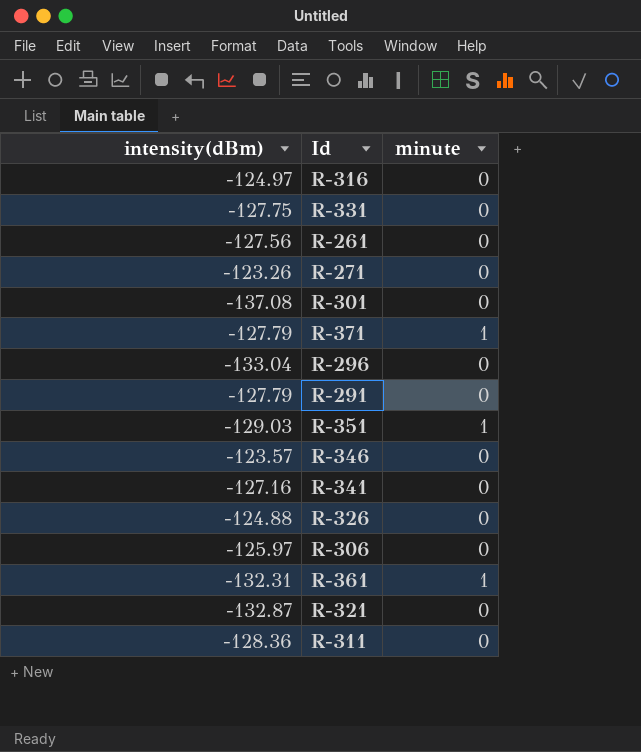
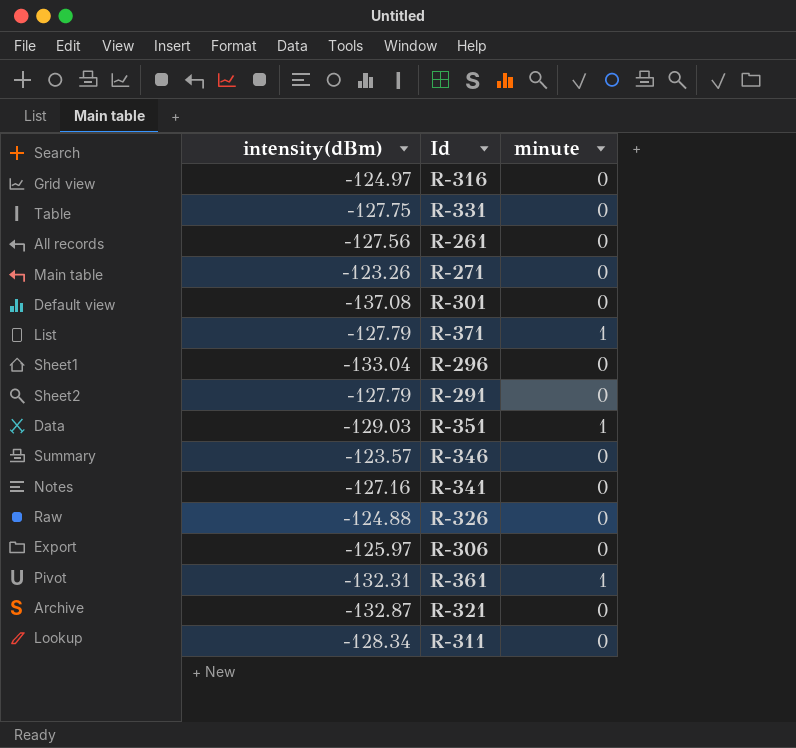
R-311 | intensity(dBm): -128.36 -> -128.34

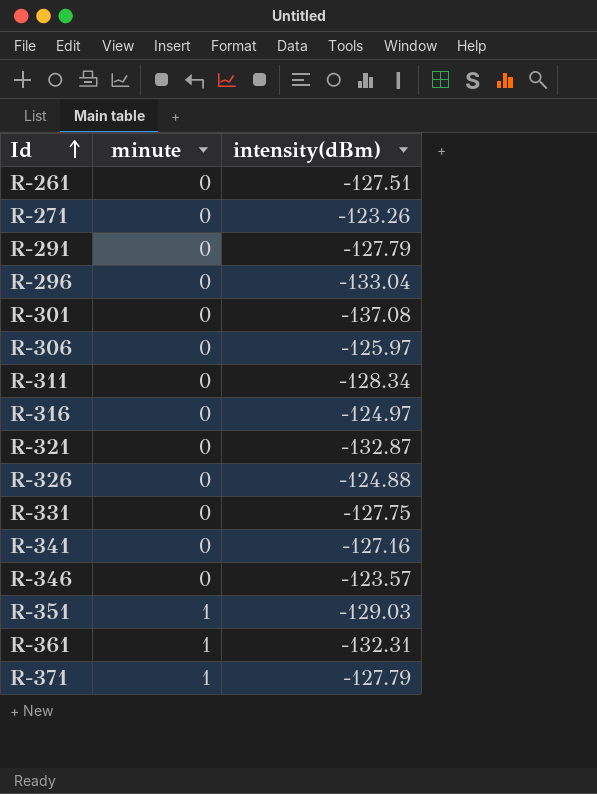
row order: none -> Id ascending
column intensity(dBm) | position: 1 -> 3
R-261 | intensity(dBm): -127.56 -> -127.51

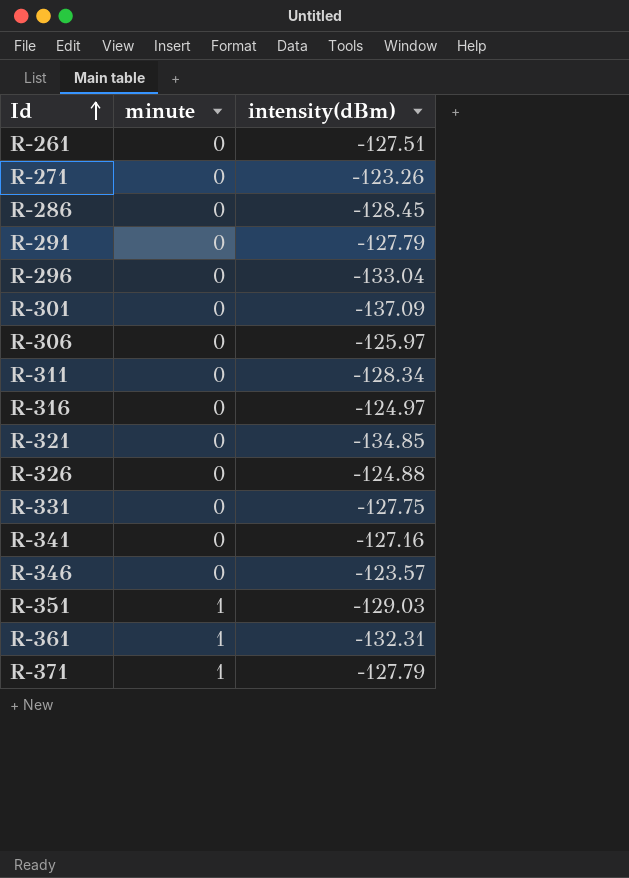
row R-286: none -> 0 | -128.45
R-301 | intensity(dBm): -137.08 -> -137.09
R-321 | intensity(dBm): -132.87 -> -134.85

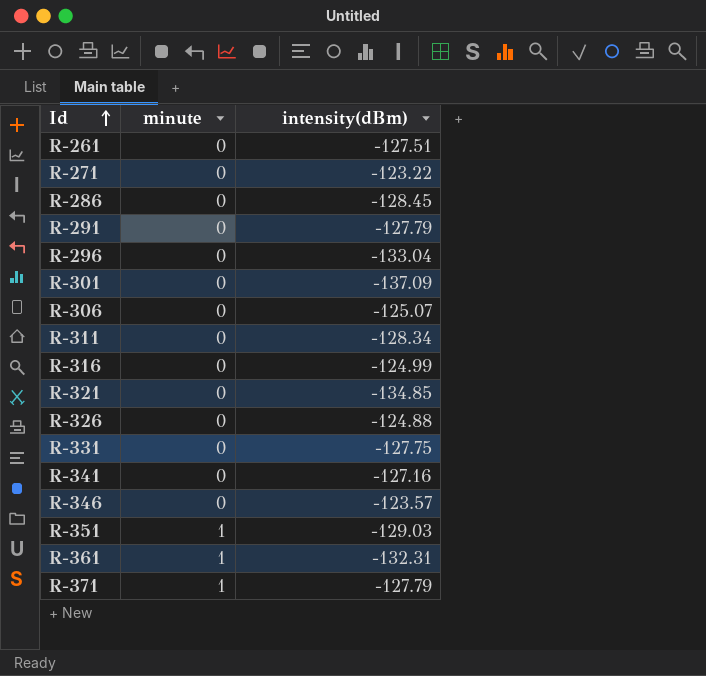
R-271 | intensity(dBm): -123.26 -> -123.22
R-306 | intensity(dBm): -125.97 -> -125.07
R-316 | intensity(dBm): -124.97 -> -124.99

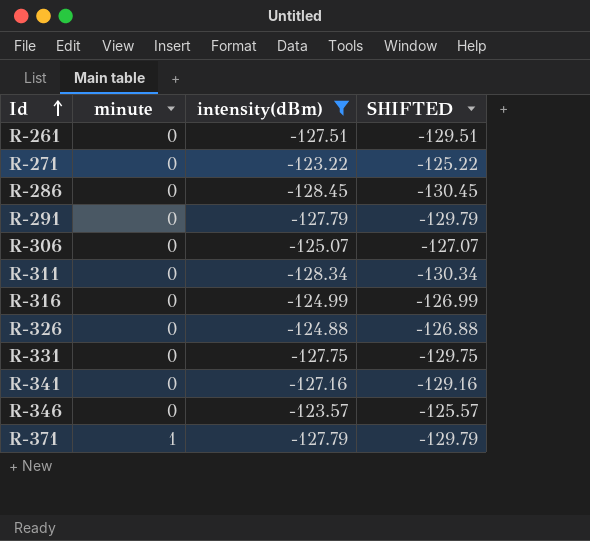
filter: none -> intensity(dBm) >= -128.45
column SHIFTED | formula: none -> [intensity(dBm)] - 2

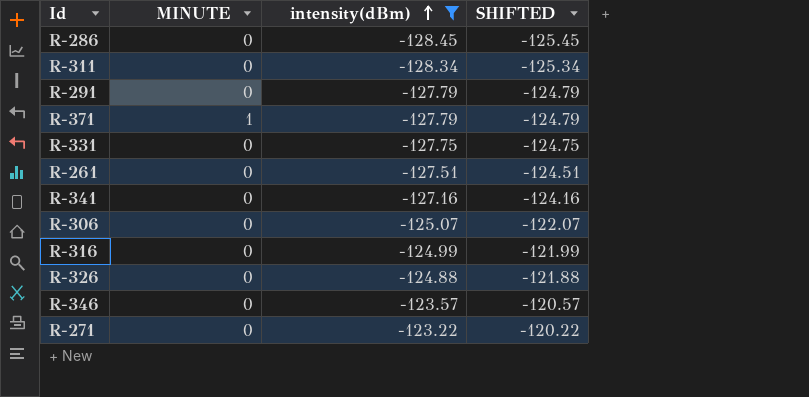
row order: Id ascending -> intensity(dBm) ascending
column name: minute -> MINUTE
column SHIFTED | formula: [intensity(dBm)] - 2 -> [intensity(dBm)] + 3

